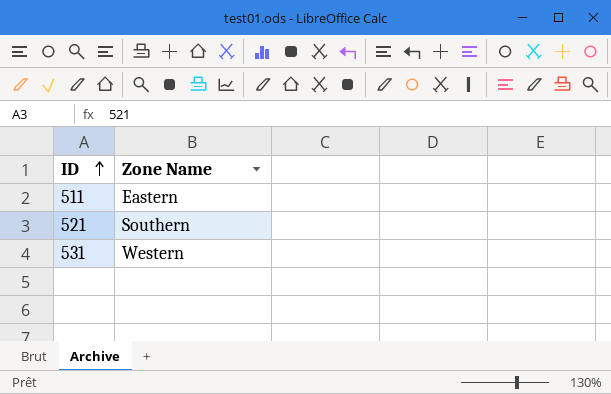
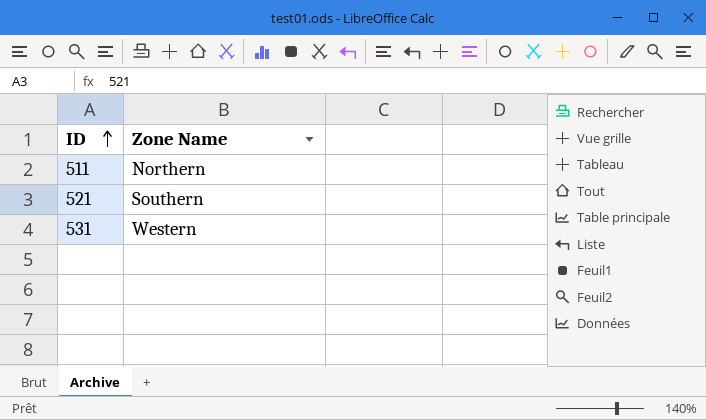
511 | Zone Name: Eastern -> Northern

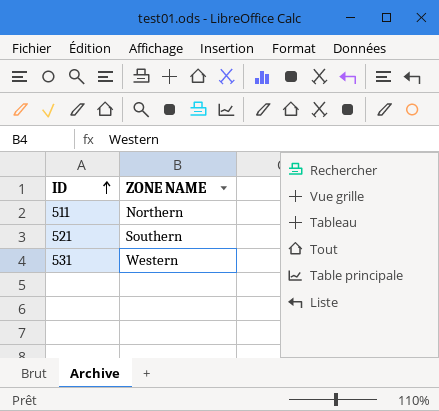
column name: Zone Name -> ZONE NAME

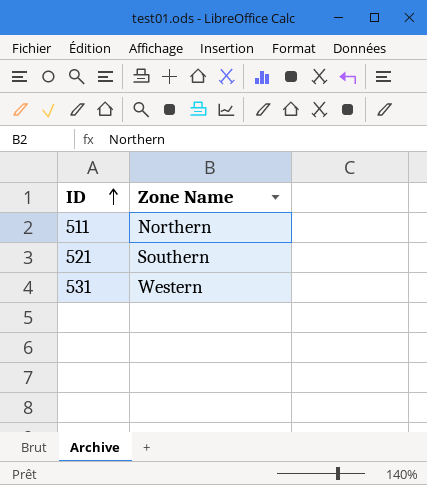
column name: ZONE NAME -> Zone Name

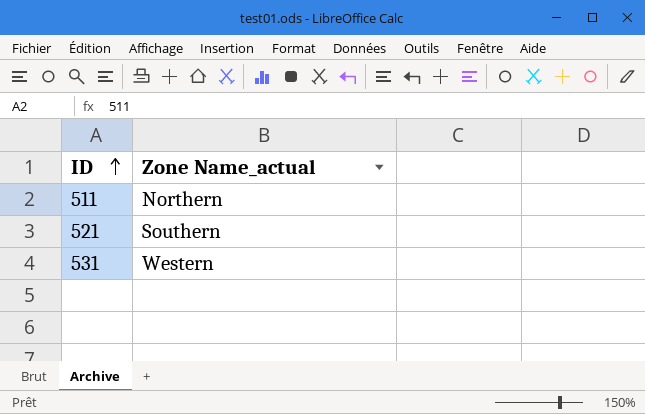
column name: Zone Name -> Zone Name_actual

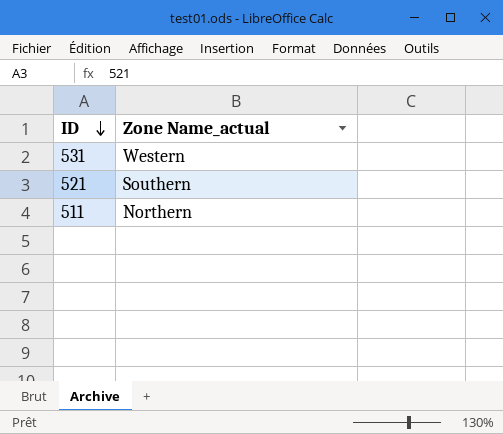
row order: ID ascending -> ID descending

